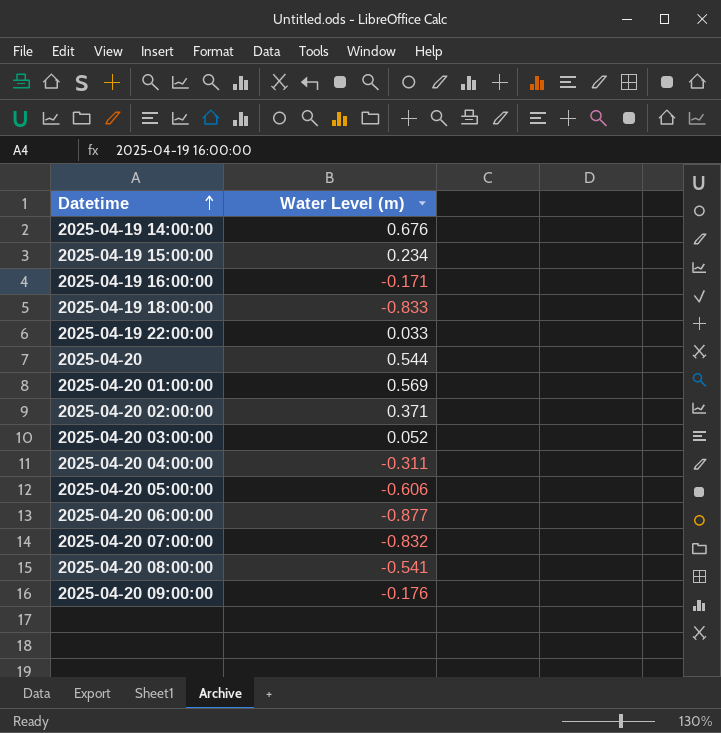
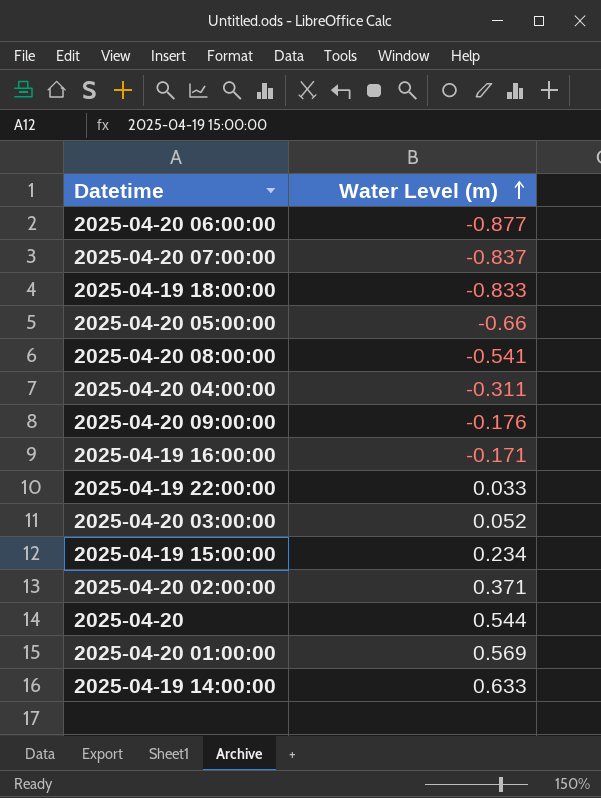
row order: Datetime ascending -> Water Level (m) ascending
2025-04-20 07:00:00 | Water Level (m): -0.832 -> -0.837
2025-04-20 05:00:00 | Water Level (m): -0.606 -> -0.66
2025-04-19 14:00:00 | Water Level (m): 0.676 -> 0.633

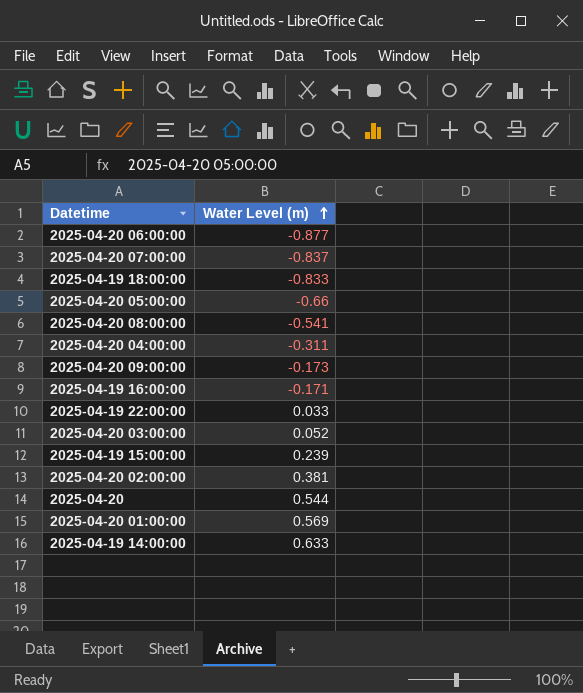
2025-04-20 09:00:00 | Water Level (m): -0.176 -> -0.173
2025-04-19 15:00:00 | Water Level (m): 0.234 -> 0.239
2025-04-20 02:00:00 | Water Level (m): 0.371 -> 0.381

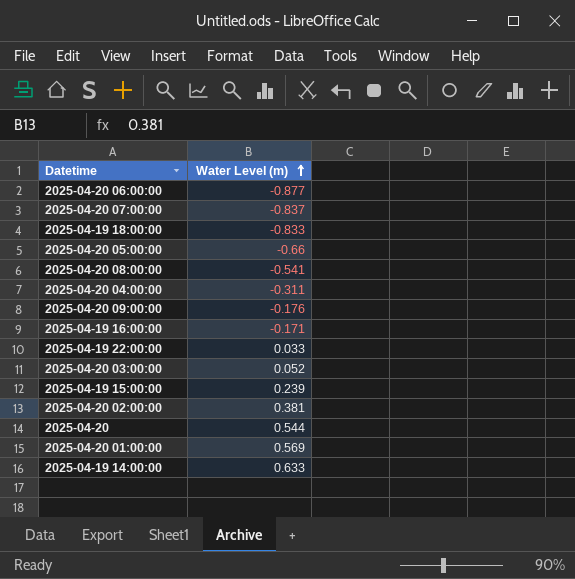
2025-04-20 09:00:00 | Water Level (m): -0.173 -> -0.176

